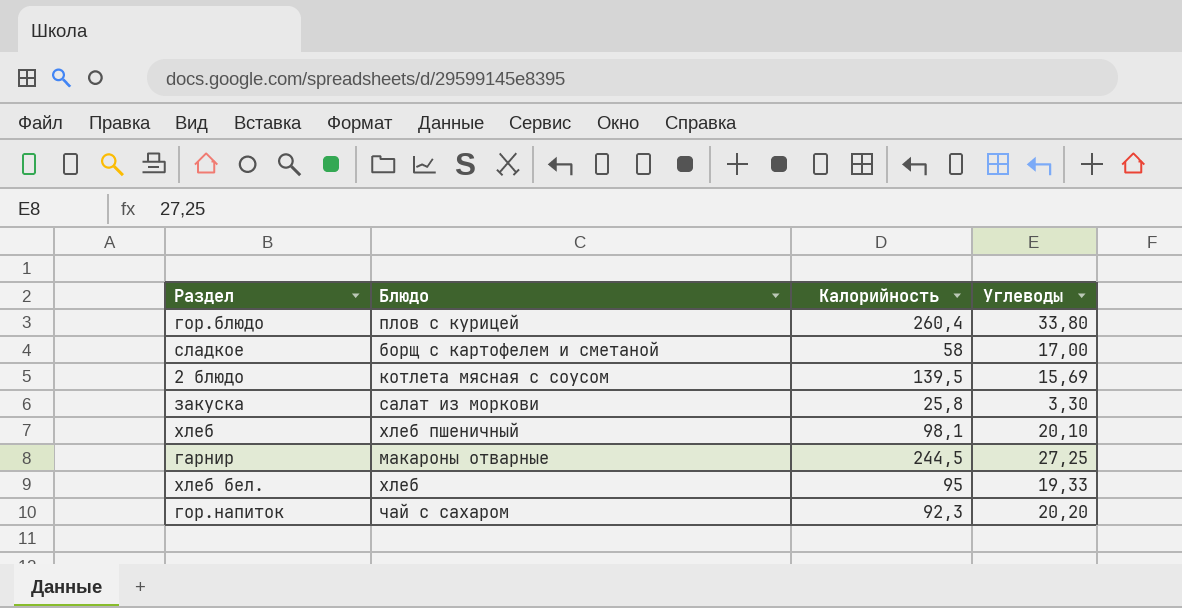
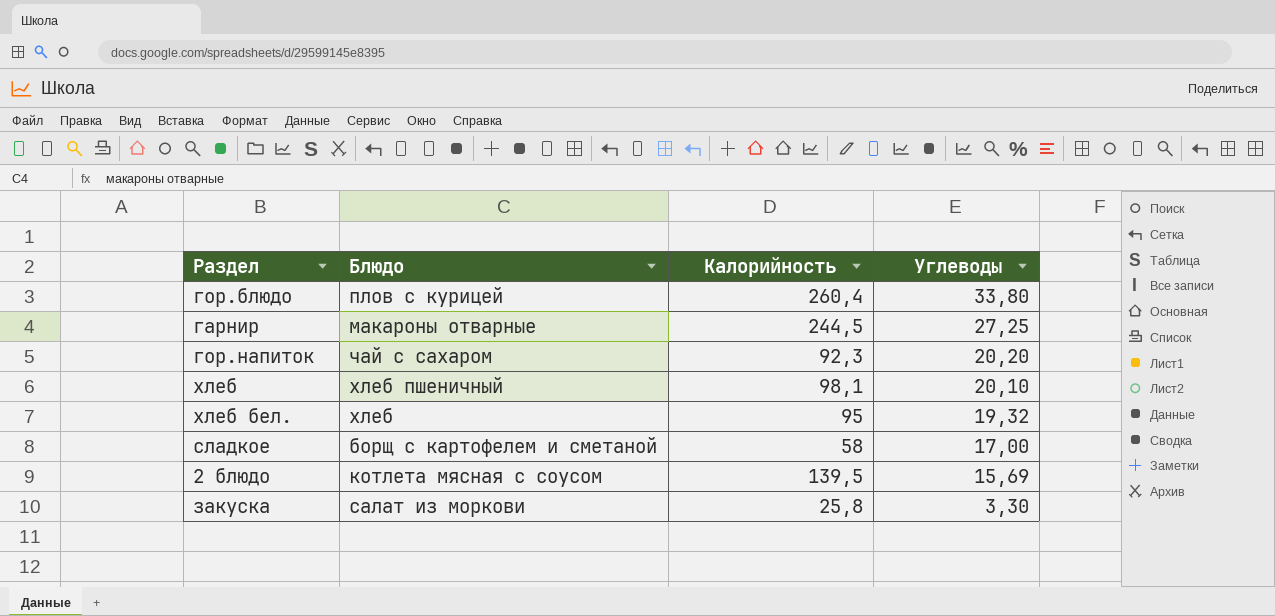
row order: none -> Углеводы descending
хлеб бел. | Углеводы: 19,33 -> 19,32

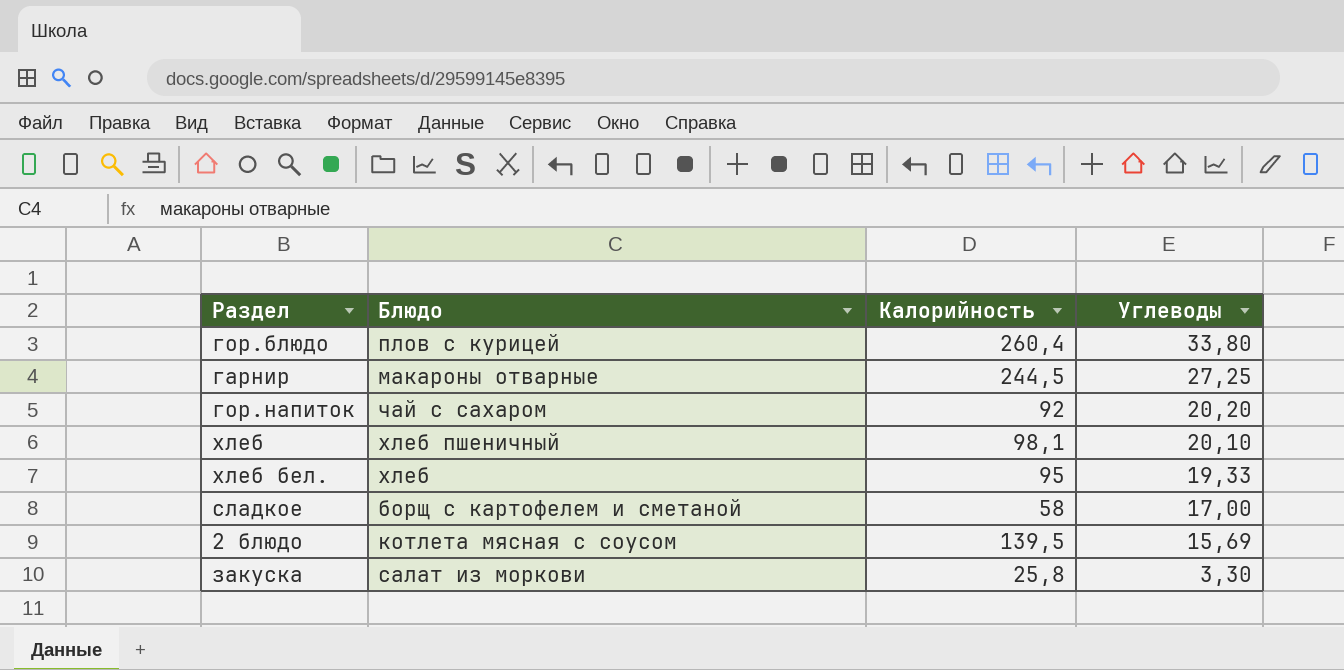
гор.напиток | Калорийность: 92,3 -> 92
хлеб бел. | Углеводы: 19,32 -> 19,33

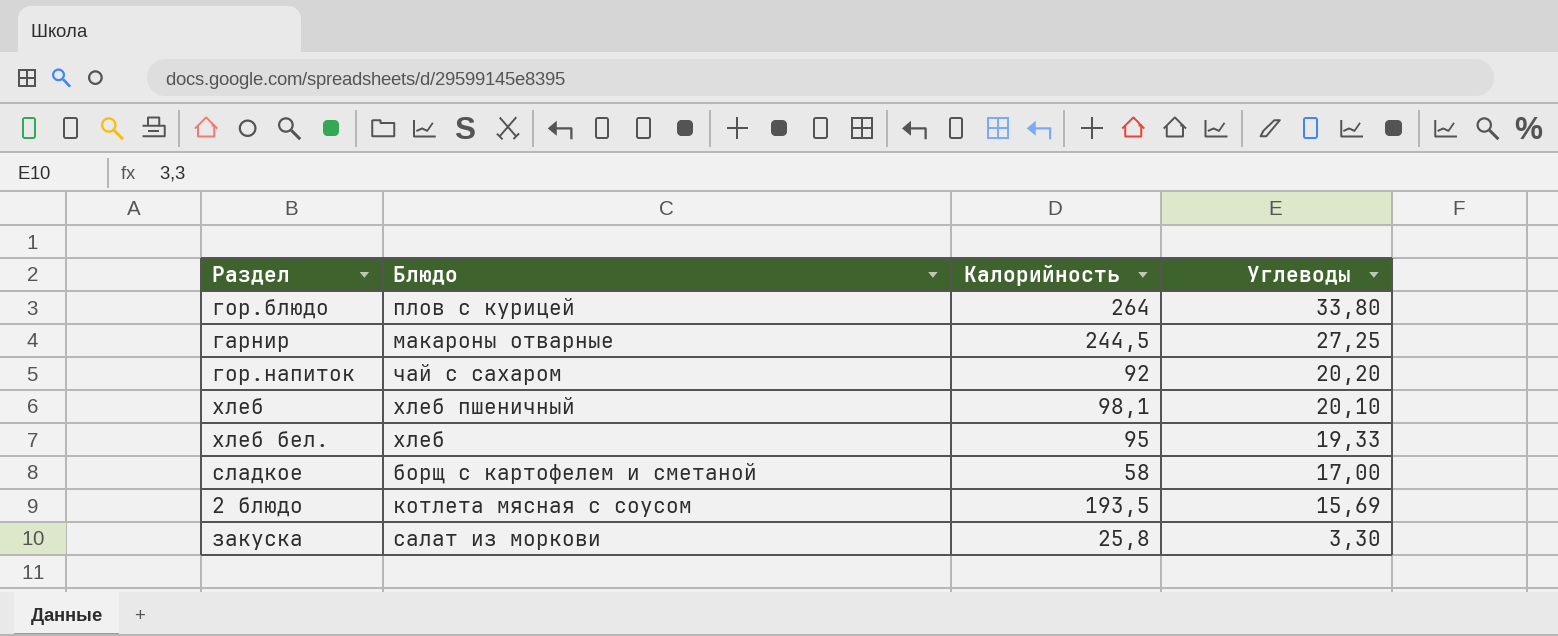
гор.блюдо | Калорийность: 260,4 -> 264
2 блюдо | Калорийность: 139,5 -> 193,5

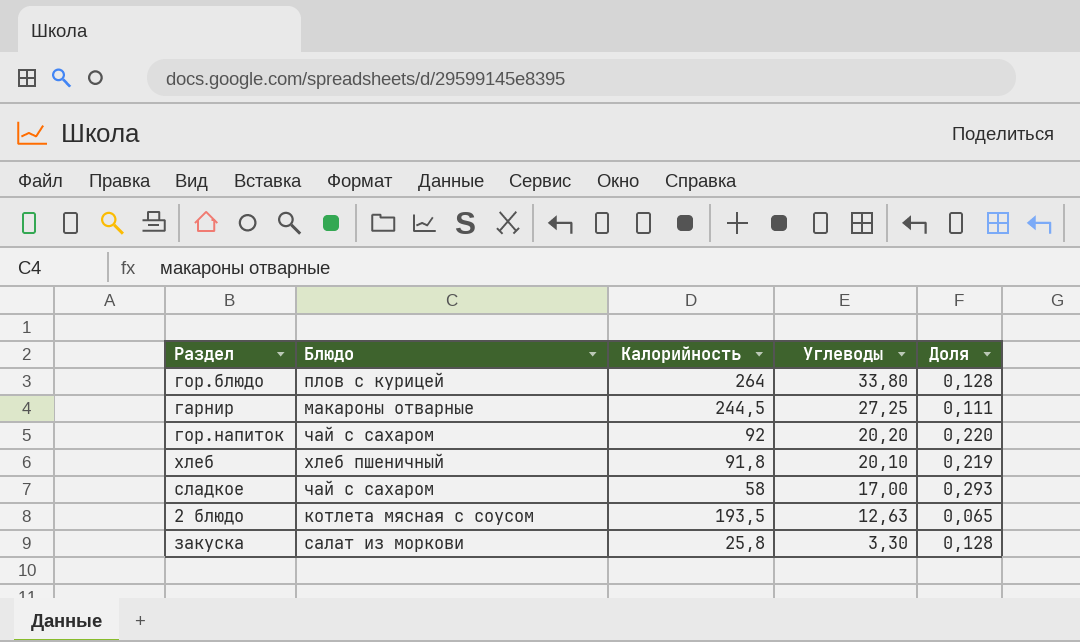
column Доля | formula: none -> [Углеводы] / [Калорийность]
row хлеб бел.: хлеб | 95 | 19,33 -> none
хлеб | Калорийность: 98,1 -> 91,8
сладкое | Блюдо: борщ с картофелем и сметаной -> чай с сахаром
2 блюдо | Углеводы: 15,69 -> 12,63

